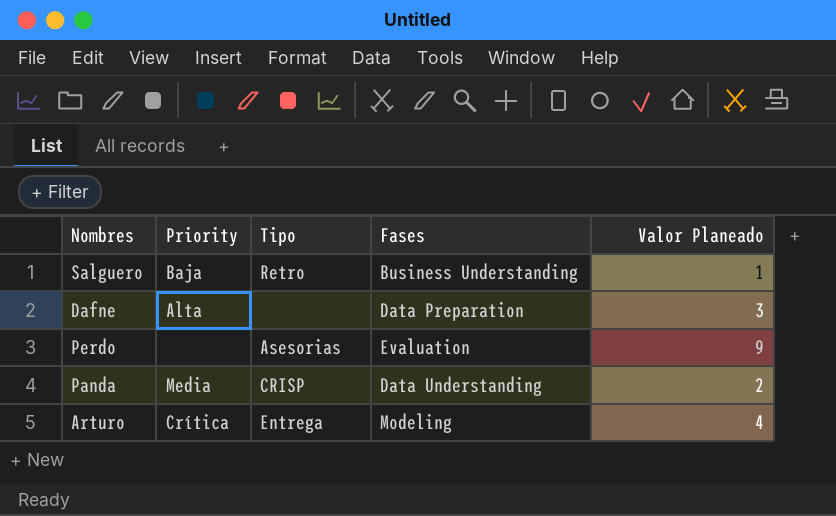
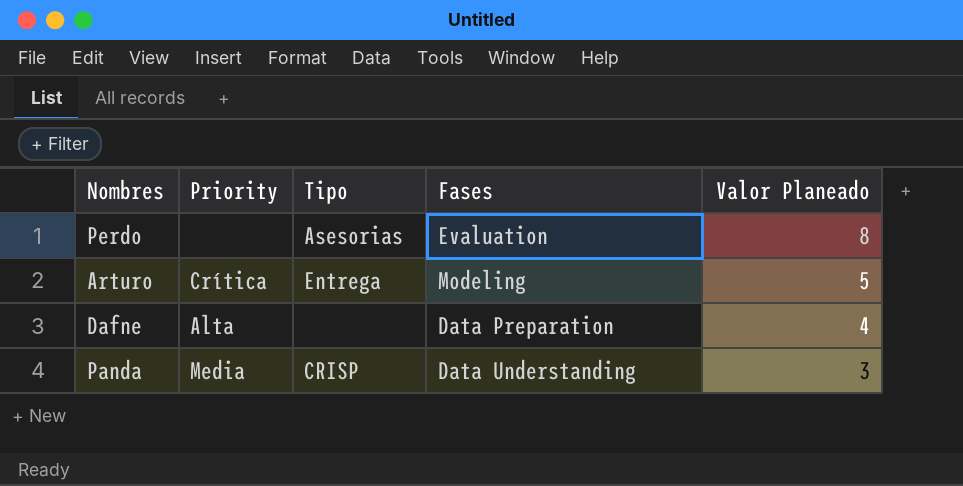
row order: none -> Valor Planeado descending
row Salguero: Baja | Retro | Business Understanding | 1 -> none
Perdo | Valor Planeado: 9 -> 8
Arturo | Valor Planeado: 4 -> 5
Dafne | Valor Planeado: 3 -> 4
Panda | Valor Planeado: 2 -> 3

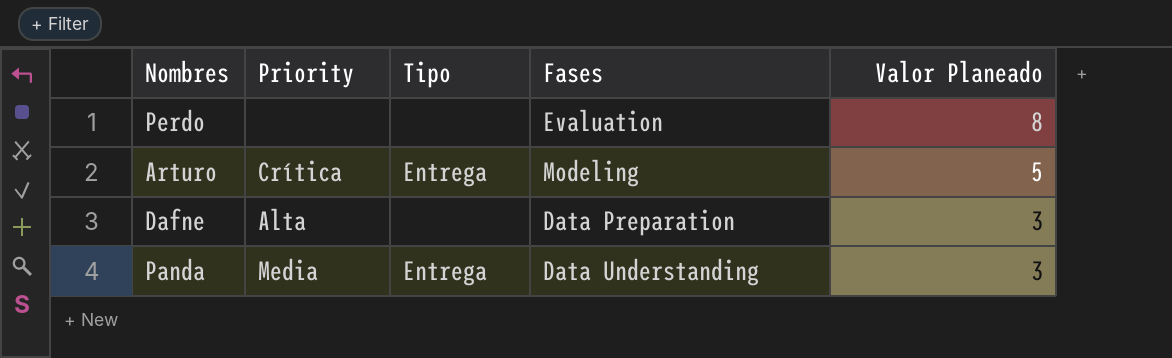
Perdo | Tipo: Asesorias -> none
Dafne | Valor Planeado: 4 -> 3
Panda | Tipo: CRISP -> Entrega

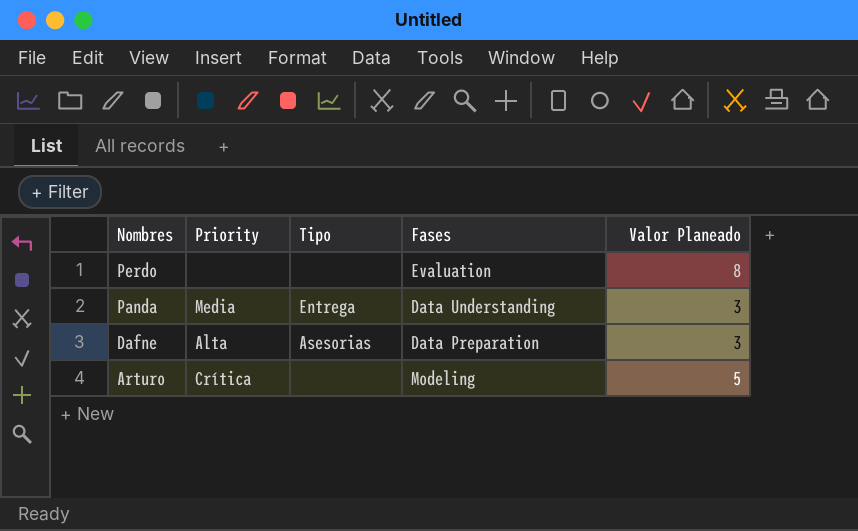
row order: Valor Planeado descending -> Nombres descending
Dafne | Tipo: none -> Asesorias
Arturo | Tipo: Entrega -> none

